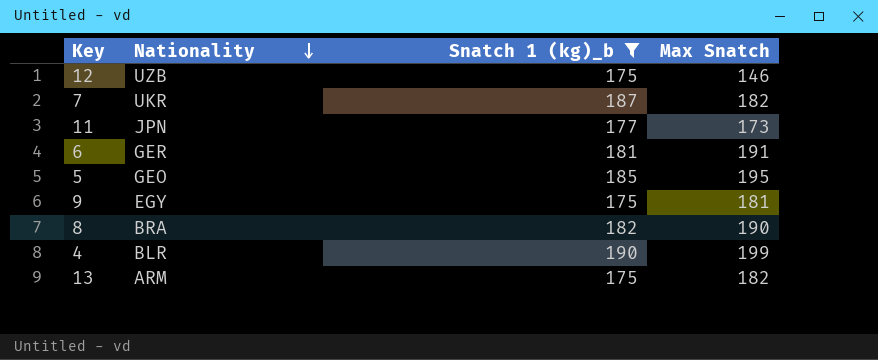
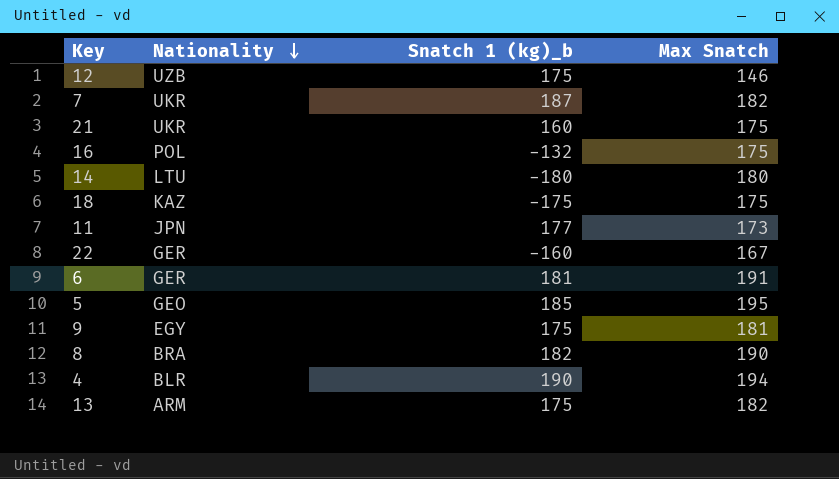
filter: Snatch 1 (kg)_b >= 175 -> none
4 | Max Snatch: 199 -> 194

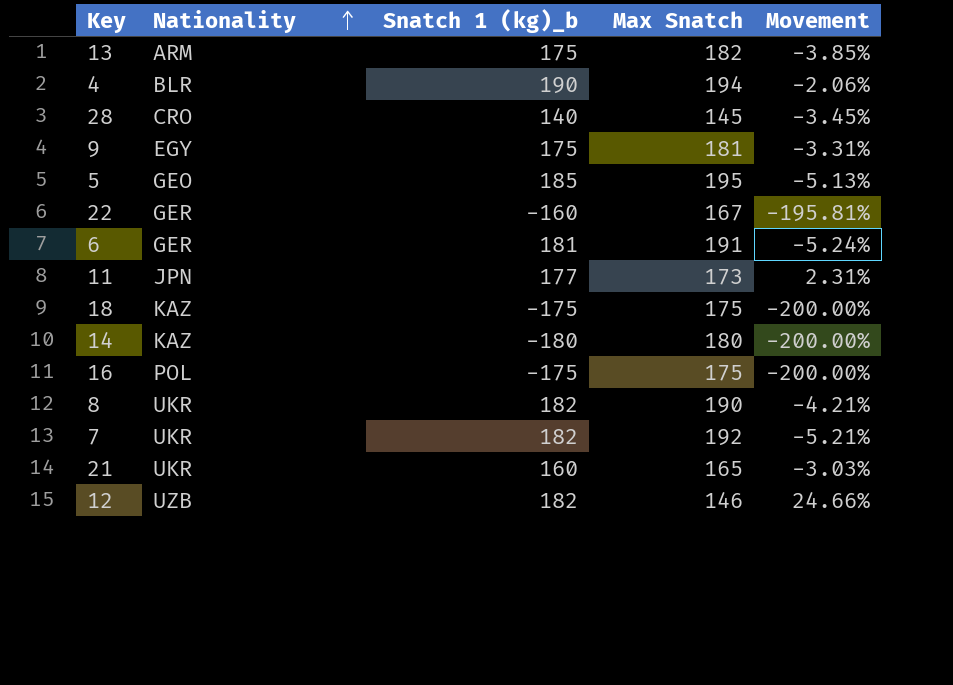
row order: Nationality descending -> Nationality ascending
column Movement | formula: none -> ([Snatch 1 (kg)_b] - [Max Snatch]) / [Max Snatch]
row 28: none -> CRO | 140 | 145 | -3.45%
14 | Nationality: LTU -> KAZ
16 | Snatch 1 (kg)_b: -132 -> -175
8 | Nationality: BRA -> UKR
7 | Snatch 1 (kg)_b: 187 -> 182
7 | Max Snatch: 182 -> 192
21 | Max Snatch: 175 -> 165
12 | Snatch 1 (kg)_b: 175 -> 182

